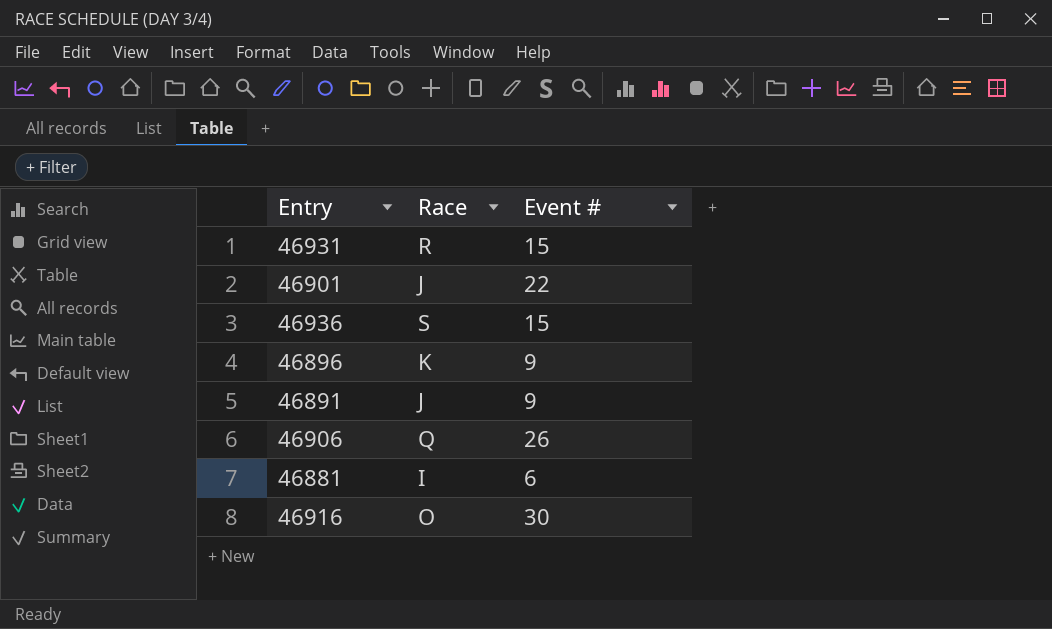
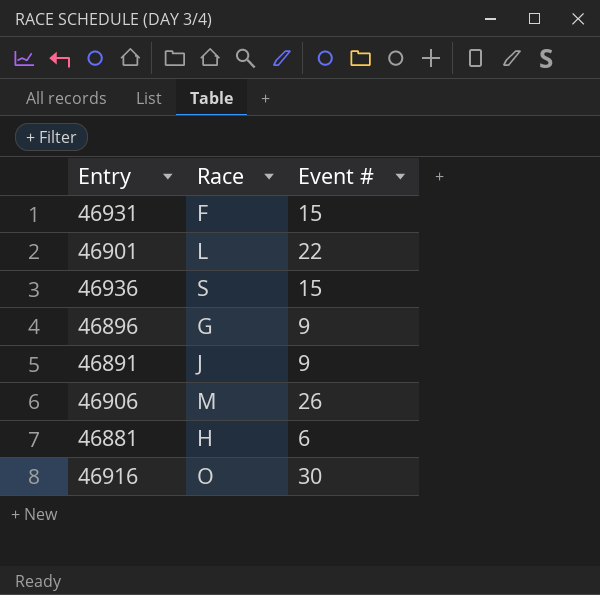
46931 | Race: R -> F
46901 | Race: J -> L
46896 | Race: K -> G
46906 | Race: Q -> M
46881 | Race: I -> H

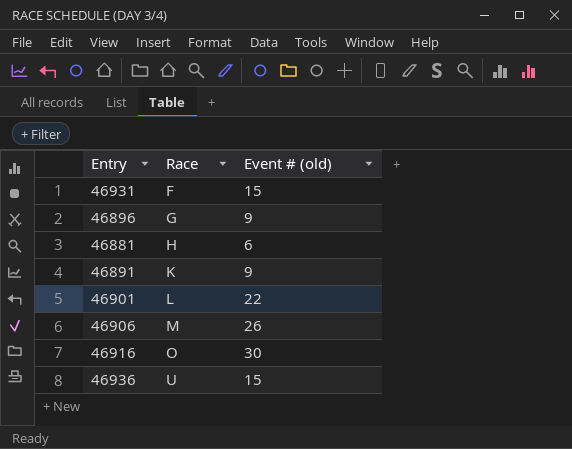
row order: none -> Race ascending
column name: Event # -> Event # (old)
46891 | Race: J -> K
46936 | Race: S -> U

